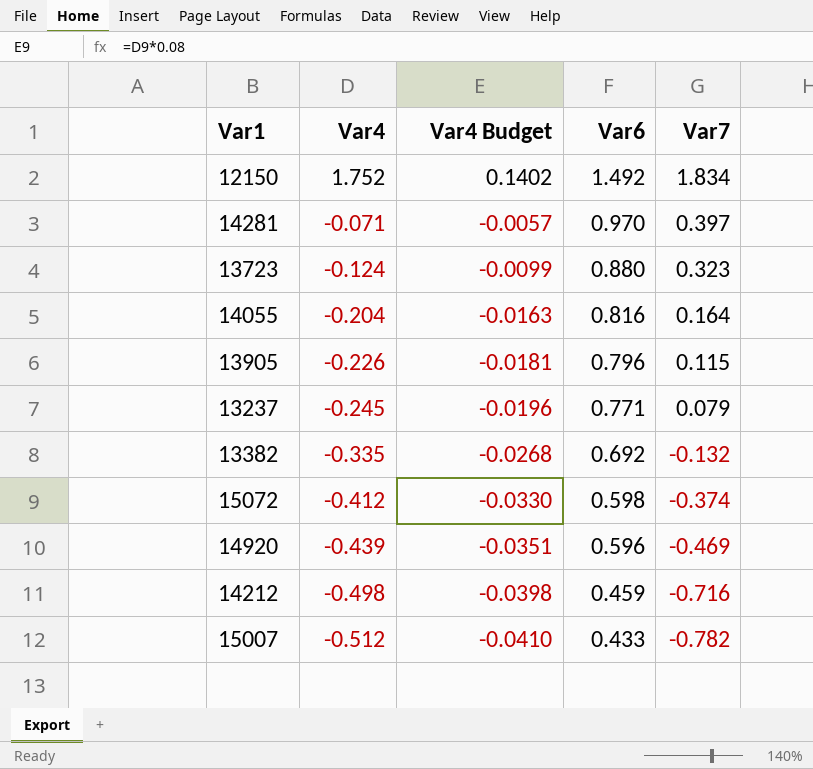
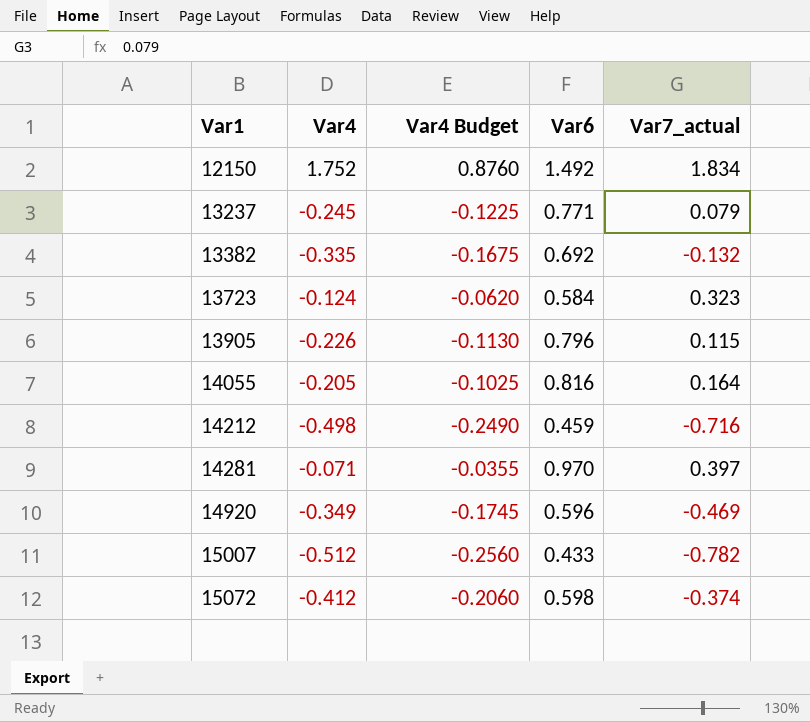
row order: Var4 descending -> Var1 ascending
column Var4 Budget | formula: [Var4] * 0.08 -> [Var4] * 0.5
column name: Var7 -> Var7_actual
13723 | Var6: 0.880 -> 0.584
14055 | Var4: -0.204 -> -0.205
14920 | Var4: -0.439 -> -0.349

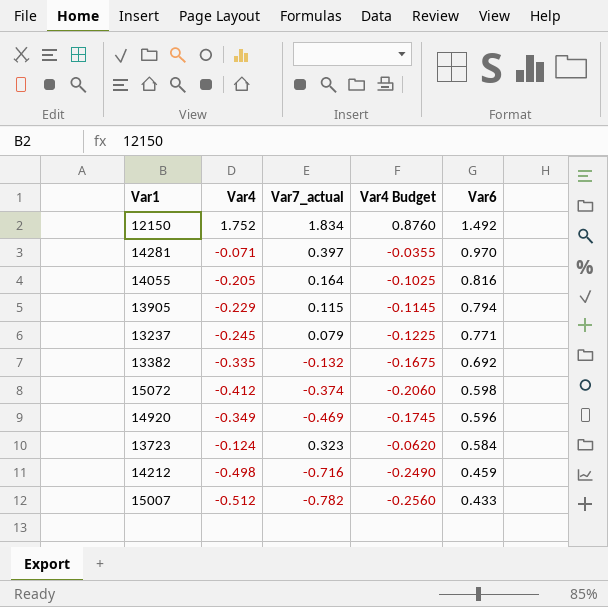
row order: Var1 ascending -> Var6 descending
column Var7_actual | position: 5 -> 3
13905 | Var4: -0.226 -> -0.229
13905 | Var4 Budget: -0.1130 -> -0.1145
13905 | Var6: 0.796 -> 0.794

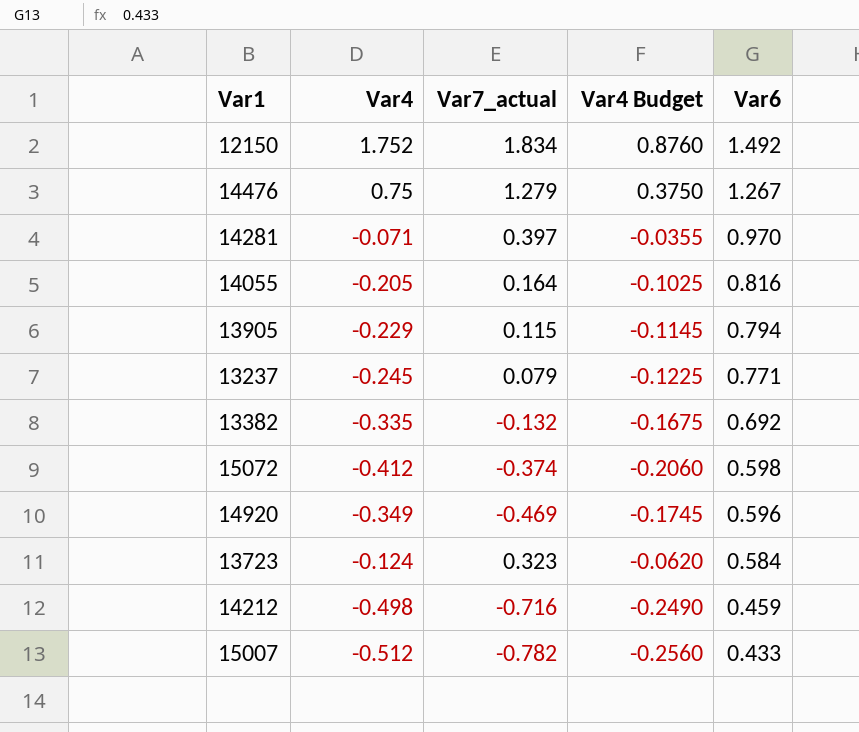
row 14476: none -> 0.75 | 1.279 | 0.3750 | 1.267

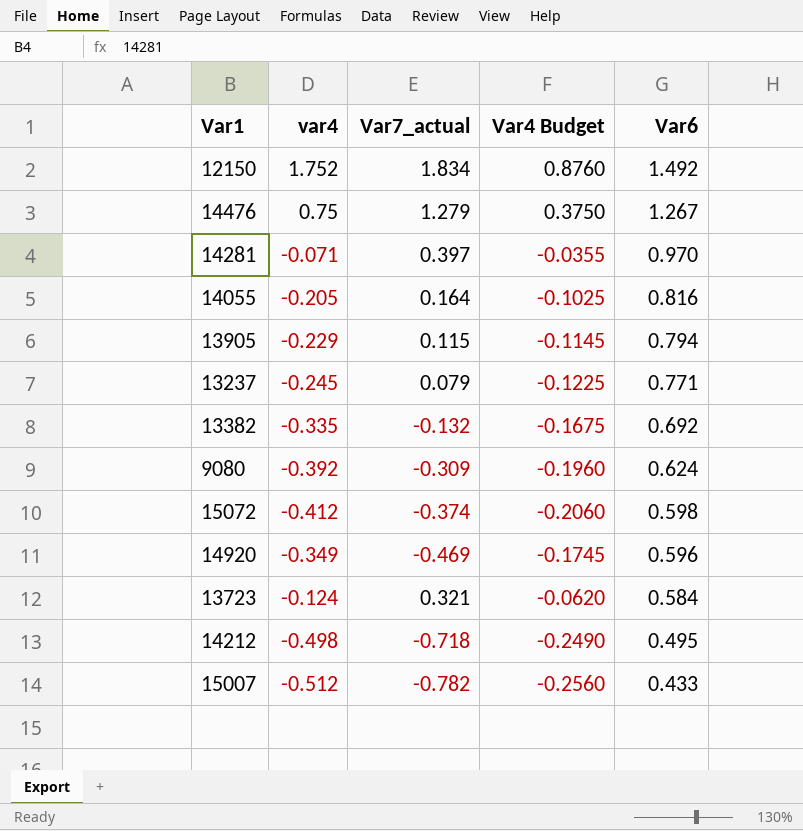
column name: Var4 -> var4
row 9080: none -> -0.392 | -0.309 | -0.1960 | 0.624
13723 | Var7_actual: 0.323 -> 0.321
14212 | Var7_actual: -0.716 -> -0.718
14212 | Var6: 0.459 -> 0.495

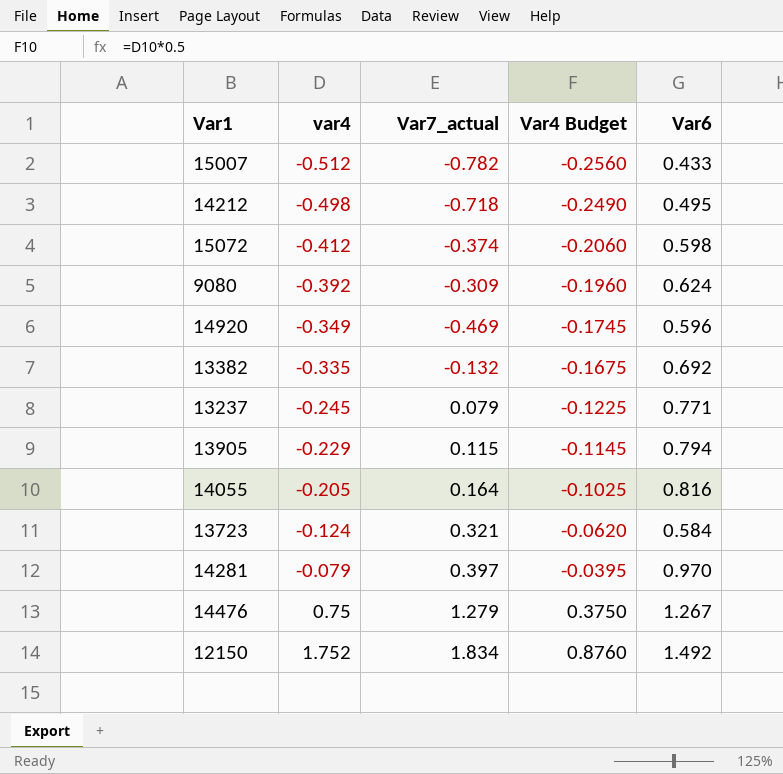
row order: Var6 descending -> var4 ascending
14281 | var4: -0.071 -> -0.079
14281 | Var4 Budget: -0.0355 -> -0.0395

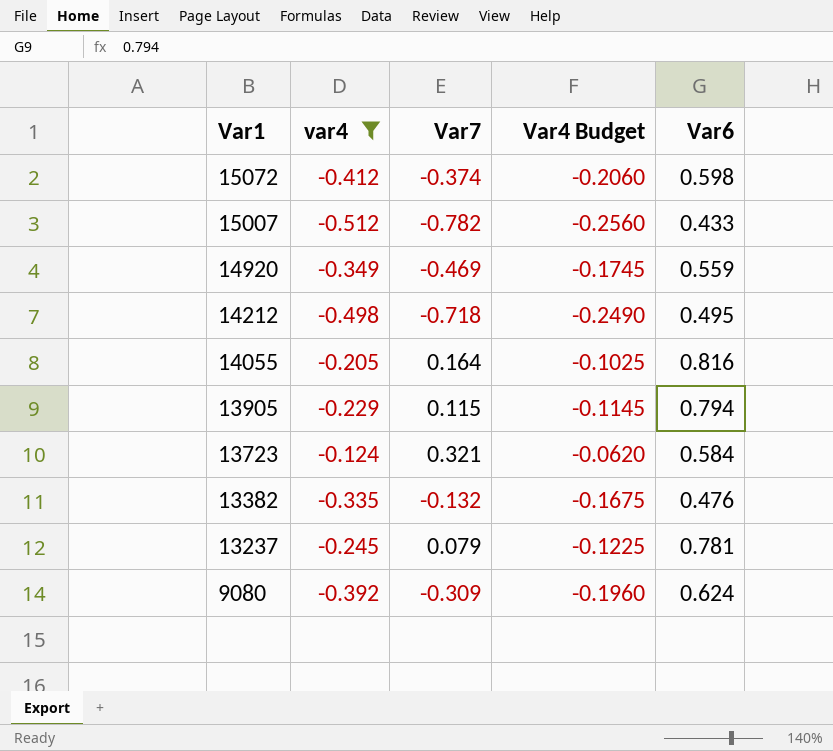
filter: none -> var4 <= -0.124
row order: var4 ascending -> Var1 descending
column name: Var7_actual -> Var7
14920 | Var6: 0.596 -> 0.559
13382 | Var6: 0.692 -> 0.476
13237 | Var6: 0.771 -> 0.781

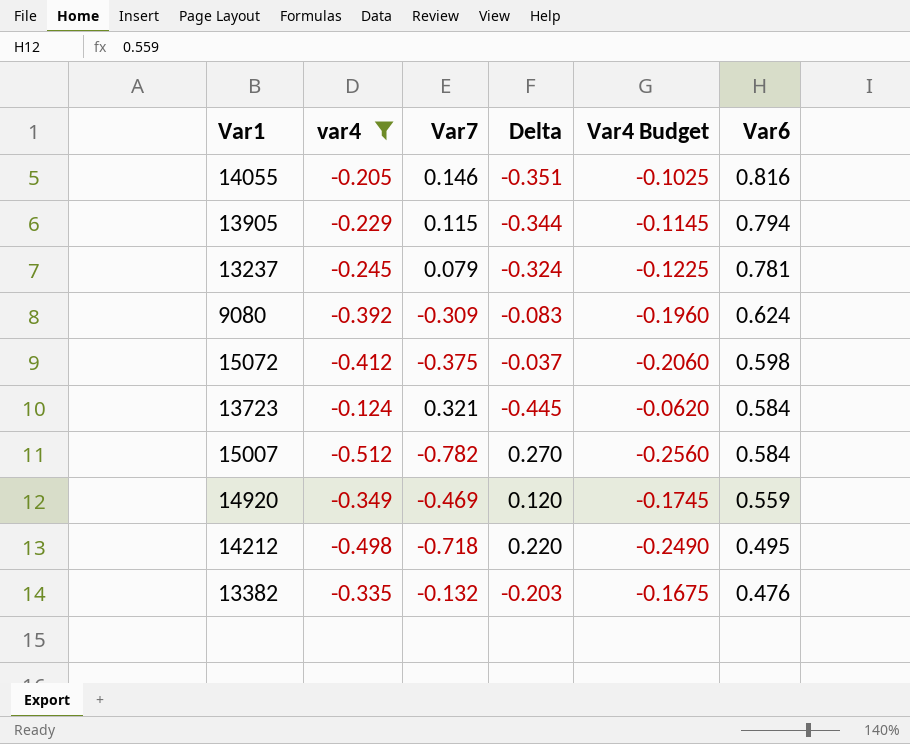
row order: Var1 descending -> Var6 descending
column Delta | formula: none -> [var4] - [Var7]
14055 | Var7: 0.164 -> 0.146
15072 | Var7: -0.374 -> -0.375
15007 | Var6: 0.433 -> 0.584

